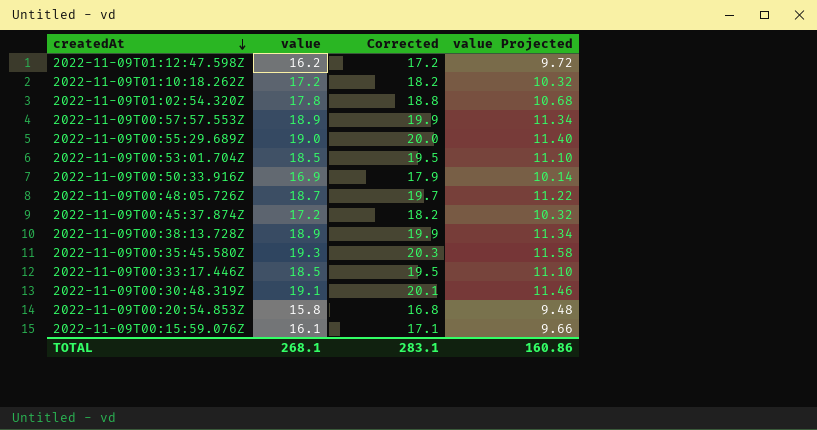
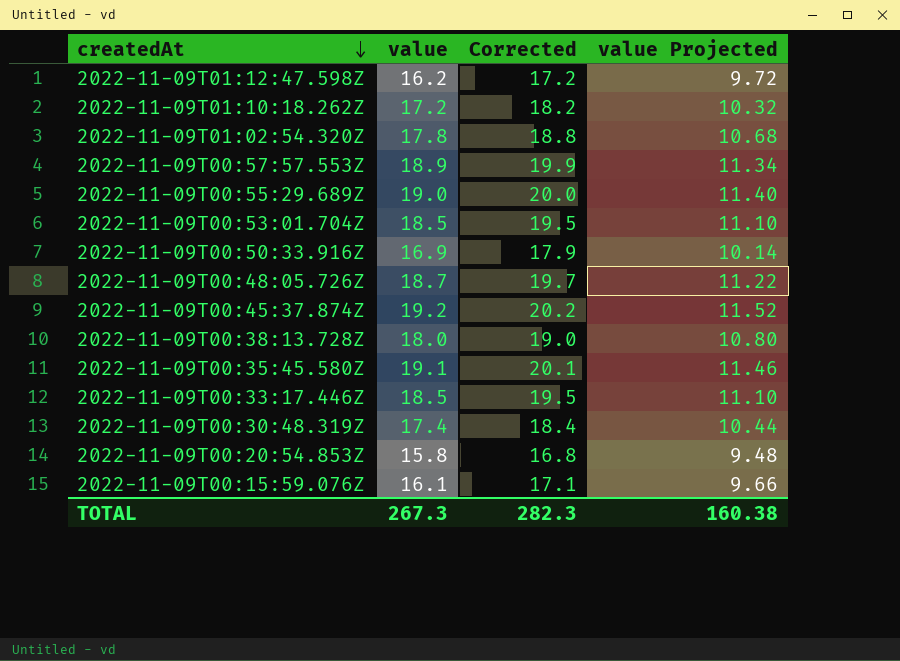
2022-11-09T00:45:37.874Z | value: 17.2 -> 19.2
2022-11-09T00:45:37.874Z | Corrected: 18.2 -> 20.2
2022-11-09T00:45:37.874Z | value Projected: 10.32 -> 11.52
2022-11-09T00:38:13.728Z | value: 18.9 -> 18.0
2022-11-09T00:38:13.728Z | Corrected: 19.9 -> 19.0
2022-11-09T00:38:13.728Z | value Projected: 11.34 -> 10.80
2022-11-09T00:35:45.580Z | value: 19.3 -> 19.1
2022-11-09T00:35:45.580Z | Corrected: 20.3 -> 20.1
2022-11-09T00:35:45.580Z | value Projected: 11.58 -> 11.46
2022-11-09T00:30:48.319Z | value: 19.1 -> 17.4
2022-11-09T00:30:48.319Z | Corrected: 20.1 -> 18.4
2022-11-09T00:30:48.319Z | value Projected: 11.46 -> 10.44
TOTAL | value: 268.1 -> 267.3
TOTAL | Corrected: 283.1 -> 282.3
TOTAL | value Projected: 160.86 -> 160.38

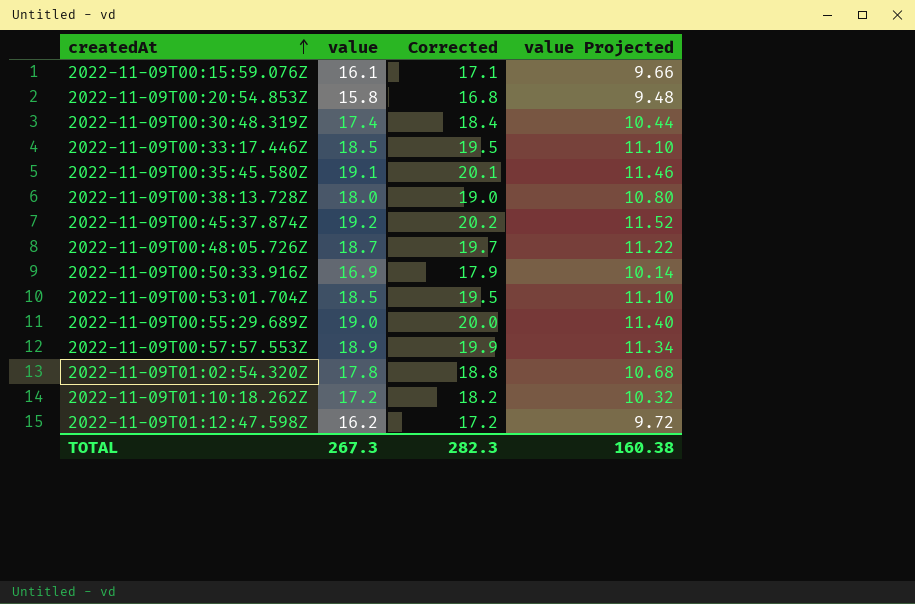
row order: createdAt descending -> createdAt ascending

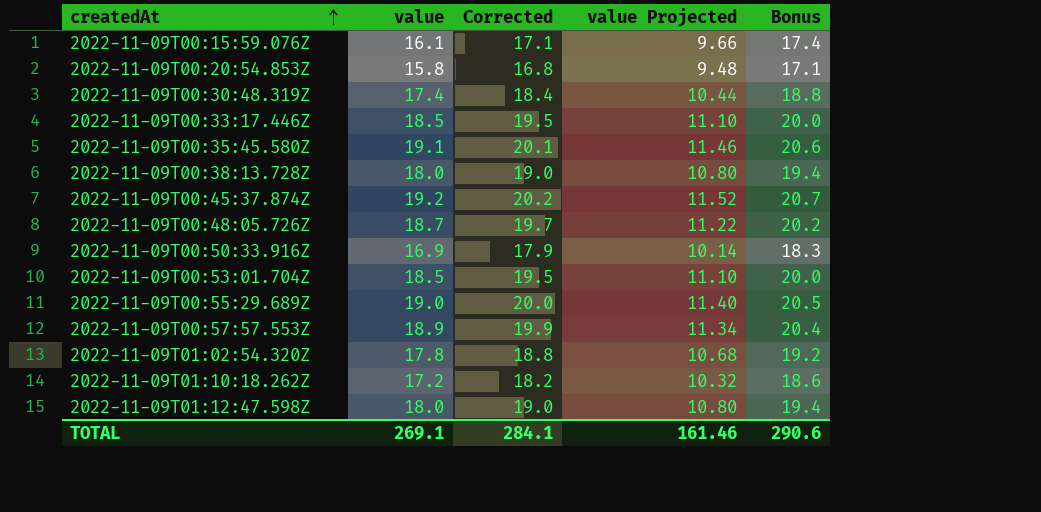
column Bonus | formula: none -> [value] * 1.08
2022-11-09T01:12:47.598Z | value: 16.2 -> 18.0
2022-11-09T01:12:47.598Z | Corrected: 17.2 -> 19.0
2022-11-09T01:12:47.598Z | value Projected: 9.72 -> 10.80
TOTAL | value: 267.3 -> 269.1
TOTAL | Corrected: 282.3 -> 284.1
TOTAL | value Projected: 160.38 -> 161.46

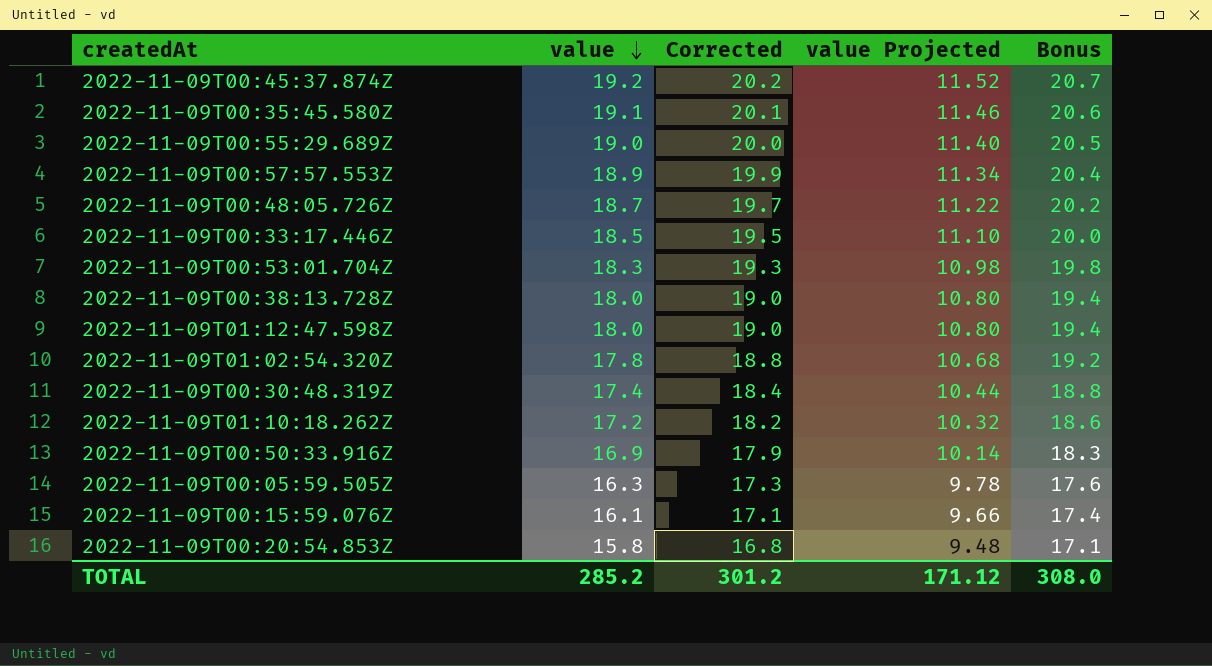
row order: createdAt ascending -> value descending
2022-11-09T00:53:01.704Z | value: 18.5 -> 18.3
2022-11-09T00:53:01.704Z | Corrected: 19.5 -> 19.3
2022-11-09T00:53:01.704Z | value Projected: 11.10 -> 10.98
2022-11-09T00:53:01.704Z | Bonus: 20.0 -> 19.8
row 2022-11-09T00:05:59.505Z: none -> 16.3 | 17.3 | 9.78 | 17.6
TOTAL | value: 269.1 -> 285.2
TOTAL | Corrected: 284.1 -> 301.2
TOTAL | value Projected: 161.46 -> 171.12
TOTAL | Bonus: 290.6 -> 308.0

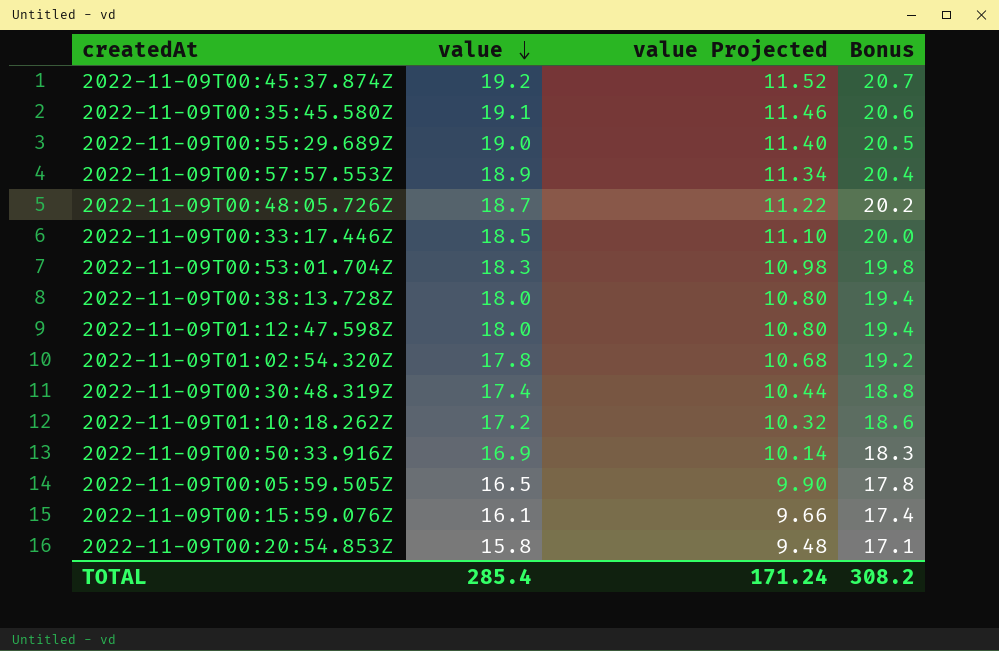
column Corrected | formula: [value] + 1 -> none
2022-11-09T00:05:59.505Z | value: 16.3 -> 16.5
2022-11-09T00:05:59.505Z | value Projected: 9.78 -> 9.90
2022-11-09T00:05:59.505Z | Bonus: 17.6 -> 17.8
TOTAL | value: 285.2 -> 285.4
TOTAL | value Projected: 171.12 -> 171.24
TOTAL | Bonus: 308.0 -> 308.2

